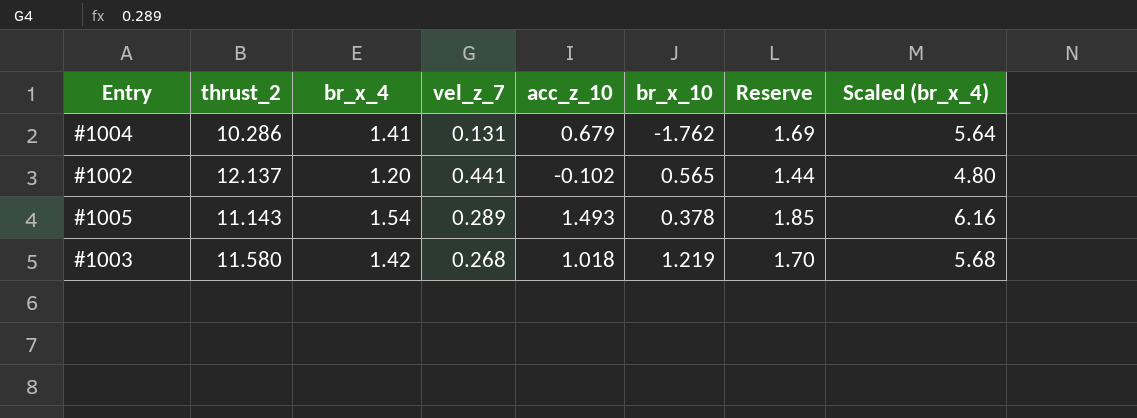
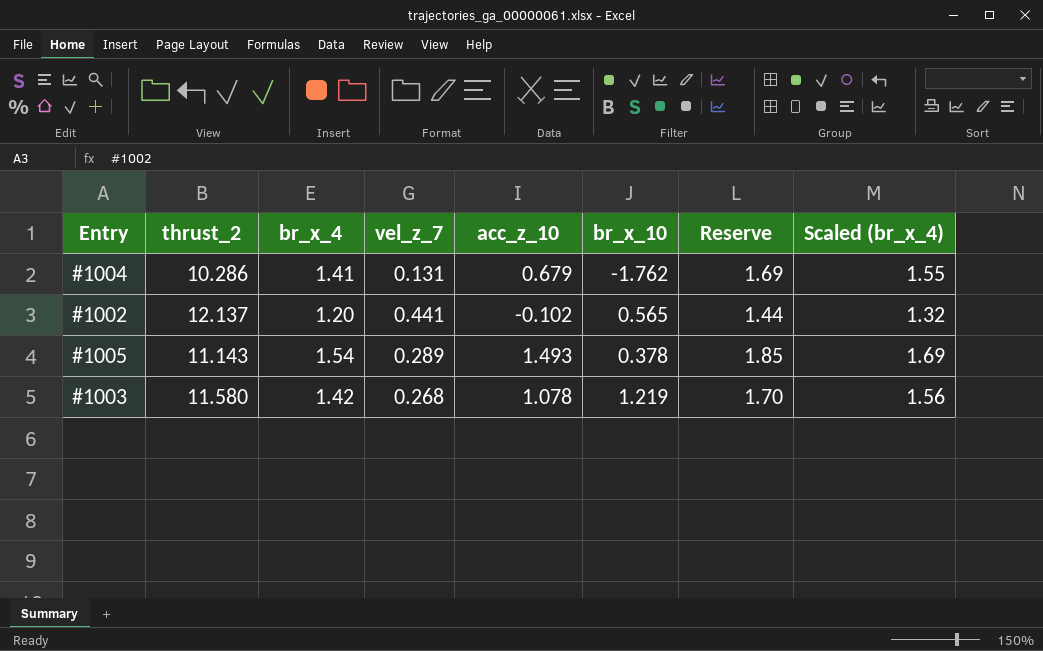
column Scaled (br_x_4) | formula: [br_x_4] * 4 -> [br_x_4] * 1.1
#1003 | acc_z_10: 1.018 -> 1.078

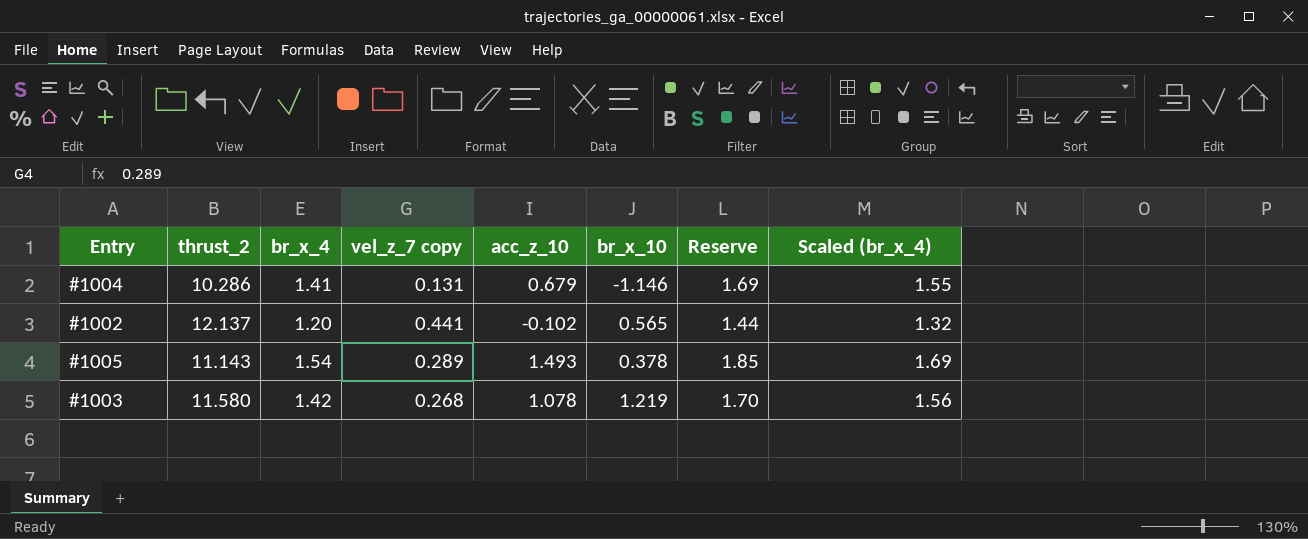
column name: vel_z_7 -> vel_z_7 copy
#1004 | br_x_10: -1.762 -> -1.146

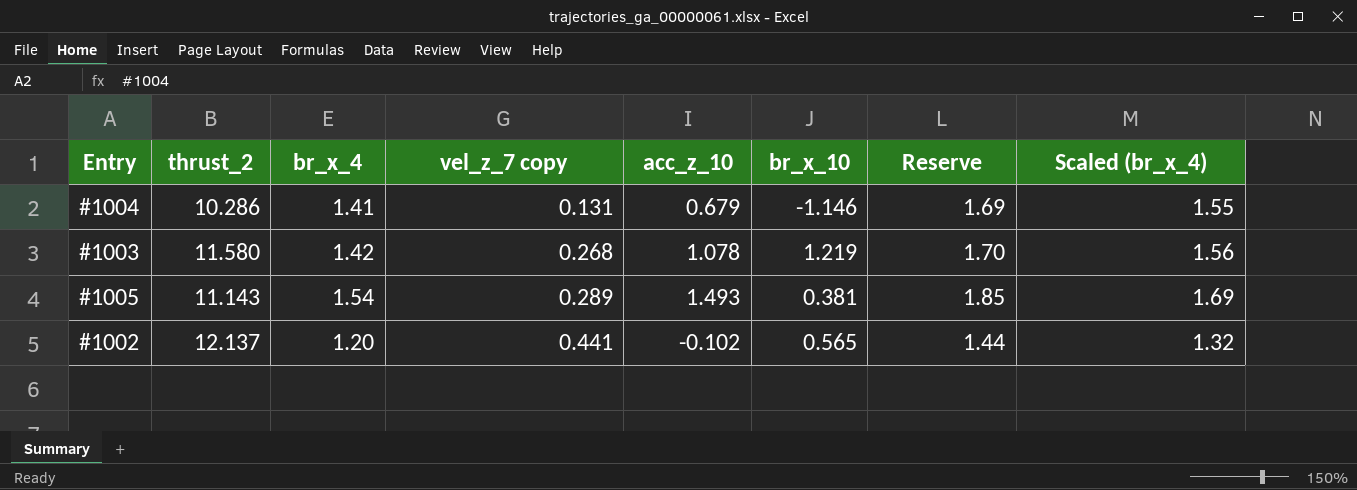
row order: none -> vel_z_7 copy ascending
#1005 | br_x_10: 0.378 -> 0.381

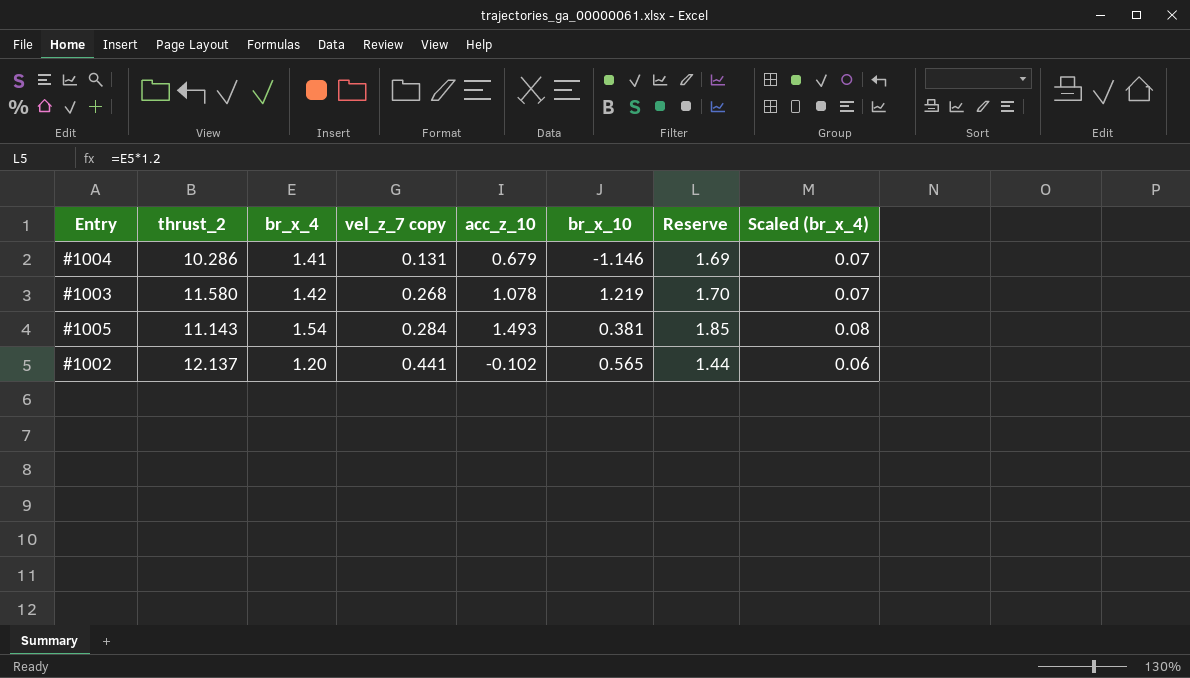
column Scaled (br_x_4) | formula: [br_x_4] * 1.1 -> [br_x_4] * 0.05
#1005 | vel_z_7 copy: 0.289 -> 0.284

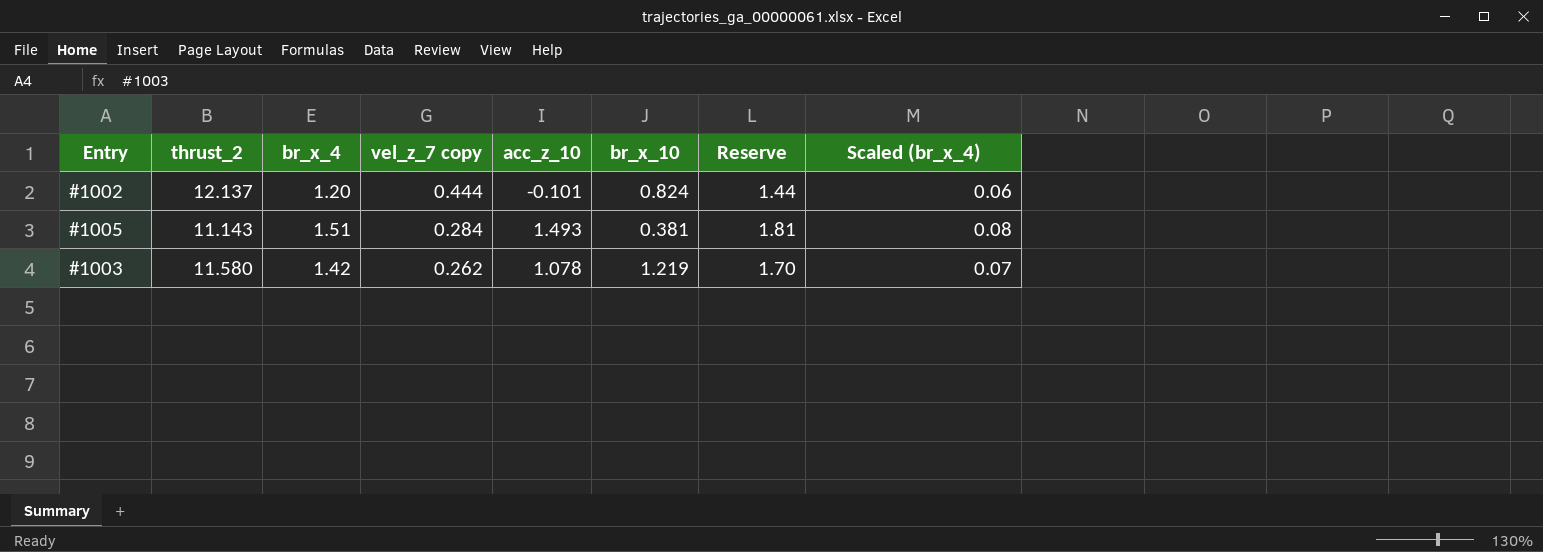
row order: vel_z_7 copy ascending -> vel_z_7 copy descending
row #1004: 10.286 | 1.41 | 0.131 | 0.679 | -1.146 | 1.69 | 0.07 -> none
#1002 | vel_z_7 copy: 0.441 -> 0.444
#1002 | acc_z_10: -0.102 -> -0.101
#1002 | br_x_10: 0.565 -> 0.824
#1005 | br_x_4: 1.54 -> 1.51
#1005 | Reserve: 1.85 -> 1.81
#1003 | vel_z_7 copy: 0.268 -> 0.262

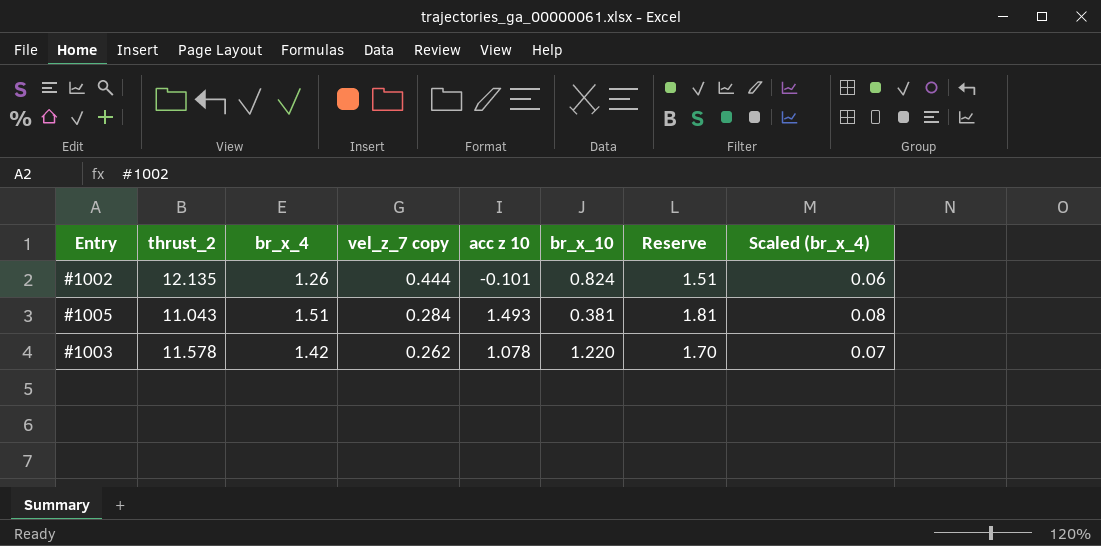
column name: acc_z_10 -> acc z 10
#1002 | thrust_2: 12.137 -> 12.135
#1002 | br_x_4: 1.20 -> 1.26
#1002 | Reserve: 1.44 -> 1.51
#1005 | thrust_2: 11.143 -> 11.043
#1003 | thrust_2: 11.580 -> 11.578
#1003 | br_x_10: 1.219 -> 1.220

